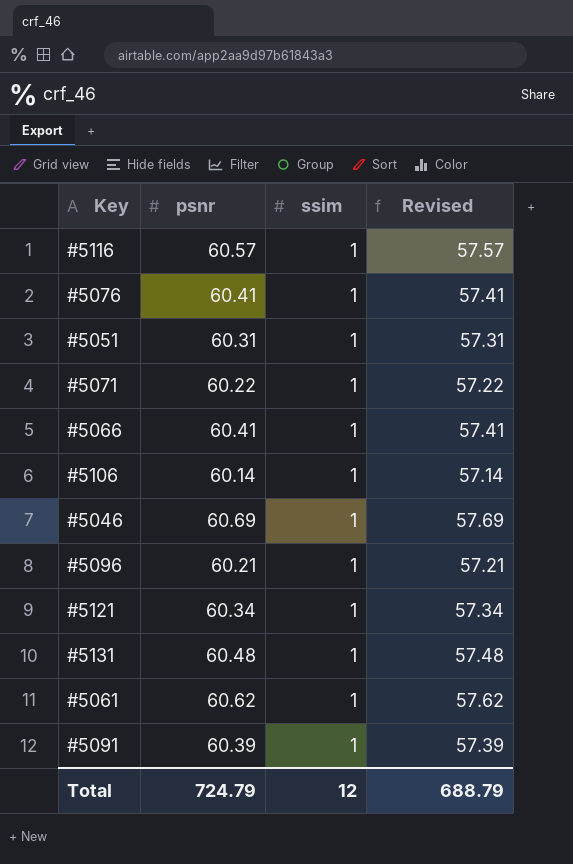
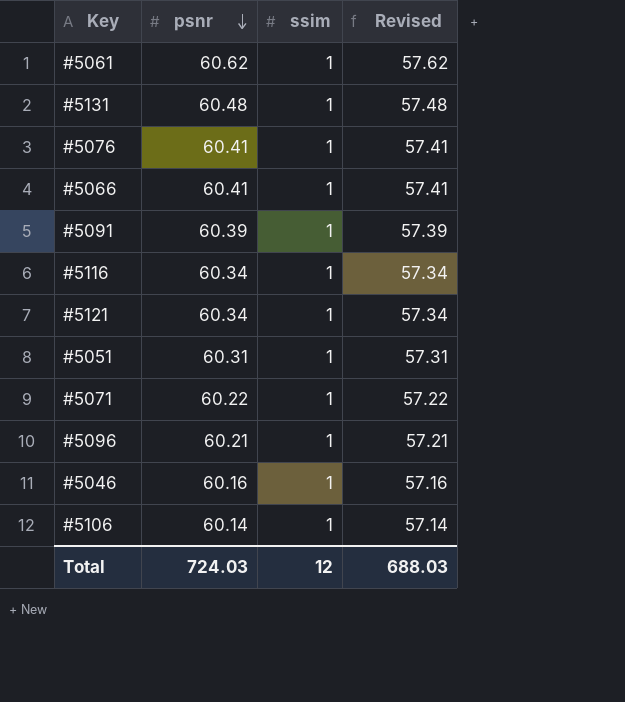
row order: none -> psnr descending
#5116 | psnr: 60.57 -> 60.34
#5116 | Revised: 57.57 -> 57.34
#5046 | psnr: 60.69 -> 60.16
#5046 | Revised: 57.69 -> 57.16
Total | psnr: 724.79 -> 724.03
Total | Revised: 688.79 -> 688.03

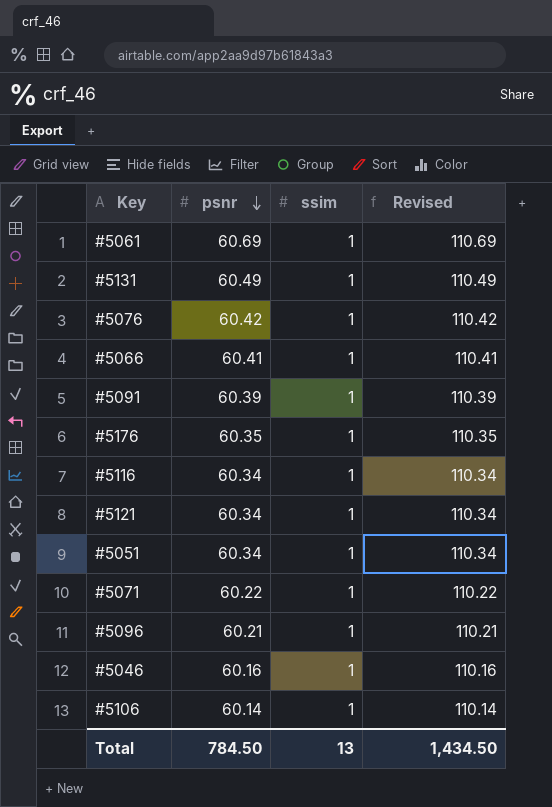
column Revised | formula: [psnr] - 3 -> [psnr] + 50
#5061 | psnr: 60.62 -> 60.69
#5131 | psnr: 60.48 -> 60.49
#5076 | psnr: 60.41 -> 60.42
row #5176: none -> 60.35 | 1 | 110.35
#5051 | psnr: 60.31 -> 60.34
Total | psnr: 724.03 -> 784.50
Total | ssim: 12 -> 13
Total | Revised: 688.03 -> 1,434.50

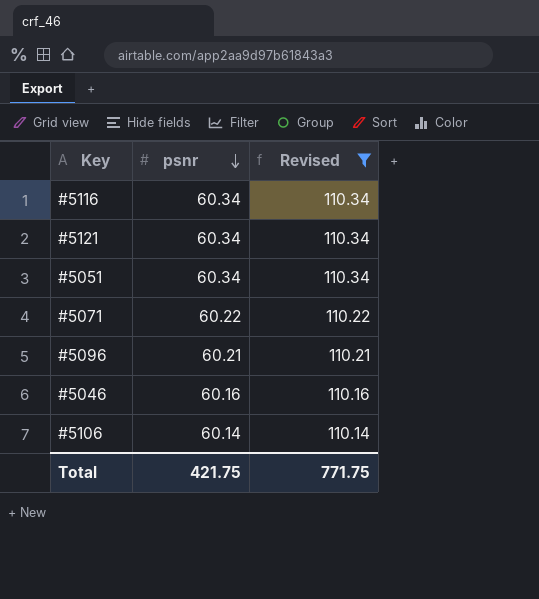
filter: none -> Revised <= 110.34
column ssim | position: 3 -> none
Total | psnr: 784.50 -> 421.75
Total | Revised: 1,434.50 -> 771.75

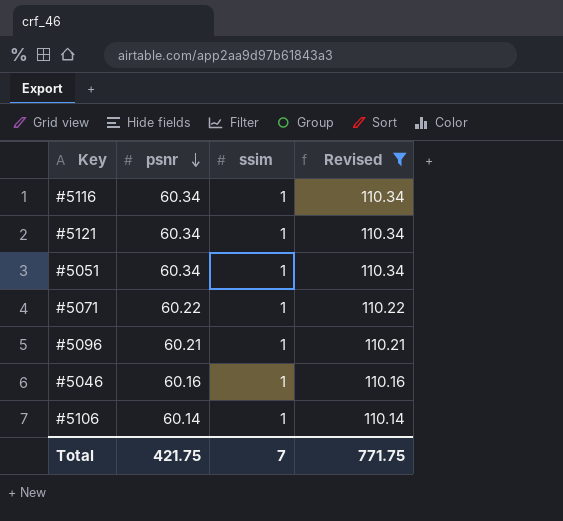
column ssim | position: none -> 3

